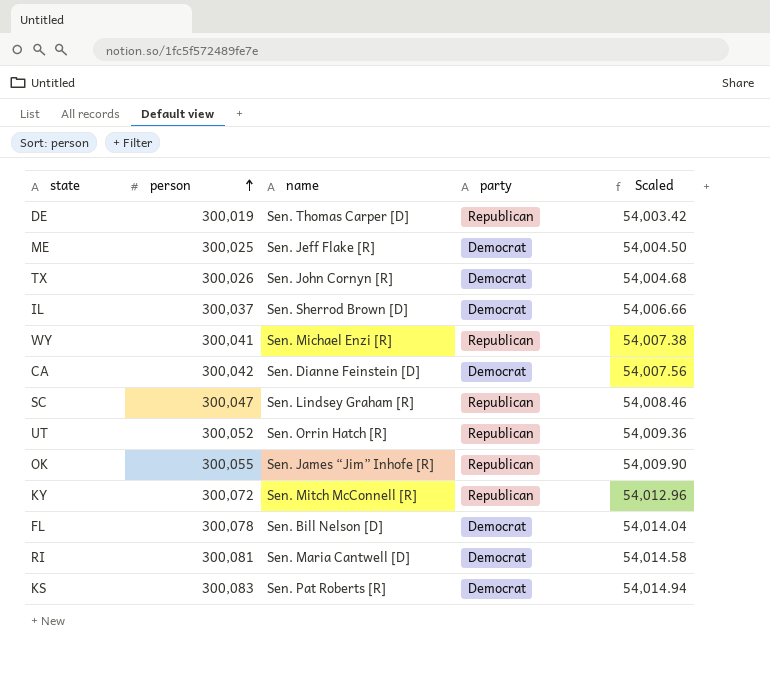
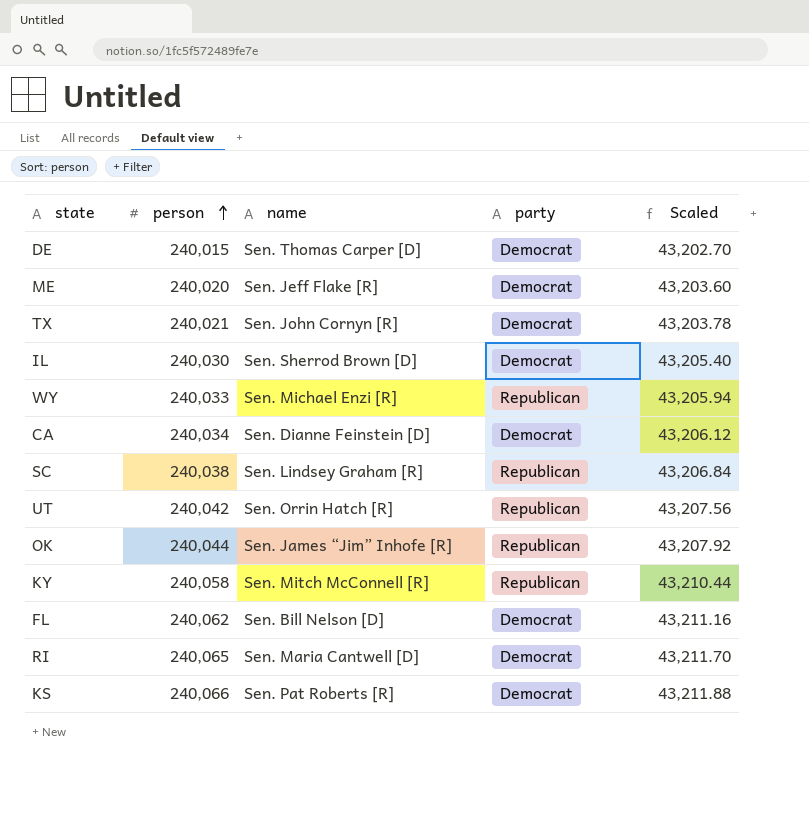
DE | person: 300,019 -> 240,015
DE | party: Republican -> Democrat
DE | Scaled: 54,003.42 -> 43,202.70
ME | person: 300,025 -> 240,020
ME | Scaled: 54,004.50 -> 43,203.60
TX | person: 300,026 -> 240,021
TX | Scaled: 54,004.68 -> 43,203.78
IL | person: 300,037 -> 240,030
IL | Scaled: 54,006.66 -> 43,205.40
WY | person: 300,041 -> 240,033
WY | Scaled: 54,007.38 -> 43,205.94
CA | person: 300,042 -> 240,034
CA | Scaled: 54,007.56 -> 43,206.12
SC | person: 300,047 -> 240,038
SC | Scaled: 54,008.46 -> 43,206.84
UT | person: 300,052 -> 240,042
UT | Scaled: 54,009.36 -> 43,207.56
OK | person: 300,055 -> 240,044
OK | Scaled: 54,009.90 -> 43,207.92
KY | person: 300,072 -> 240,058
KY | Scaled: 54,012.96 -> 43,210.44
FL | person: 300,078 -> 240,062
FL | Scaled: 54,014.04 -> 43,211.16
RI | person: 300,081 -> 240,065
RI | Scaled: 54,014.58 -> 43,211.70
KS | person: 300,083 -> 240,066
KS | Scaled: 54,014.94 -> 43,211.88

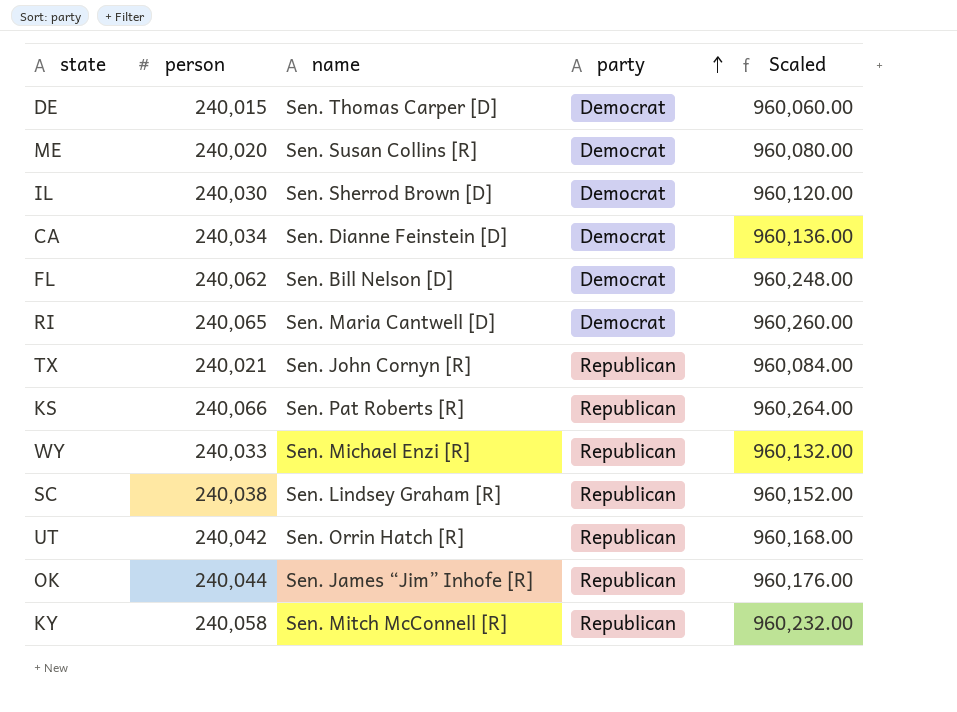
row order: person ascending -> party ascending
column Scaled | formula: [person] * 0.18 -> [person] * 4
ME | name: Sen. Jeff Flake [R] -> Sen. Susan Collins [R]
TX | party: Democrat -> Republican
KS | party: Democrat -> Republican

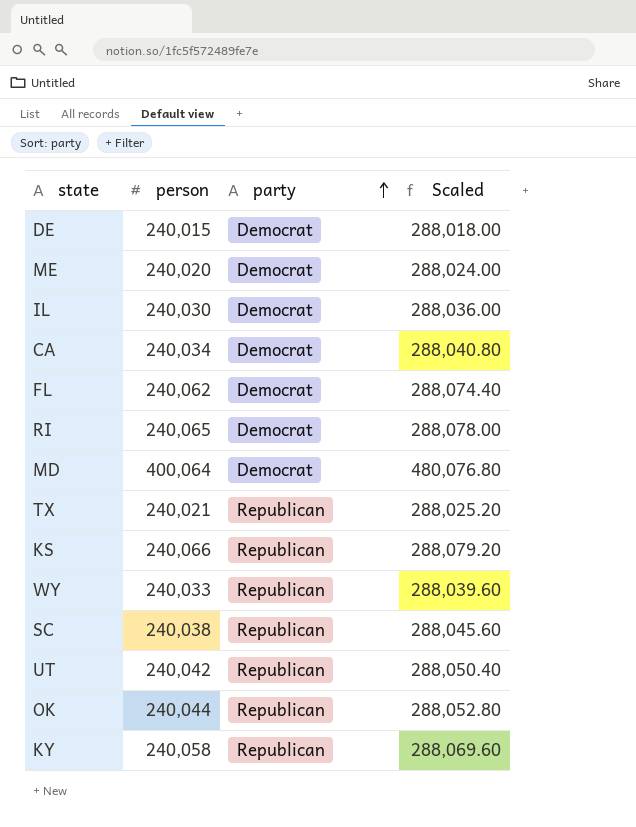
column name | position: 3 -> none
column Scaled | formula: [person] * 4 -> [person] * 1.2
row MD: none -> 400,064 | Democrat | 480,076.80

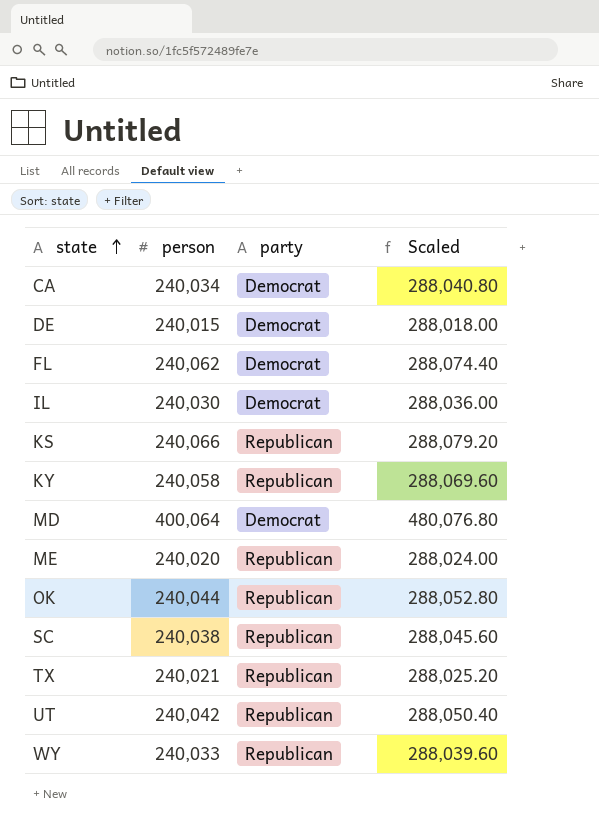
row order: party ascending -> state ascending
row RI: 240,065 | Democrat | 288,078.00 -> none
ME | party: Democrat -> Republican

